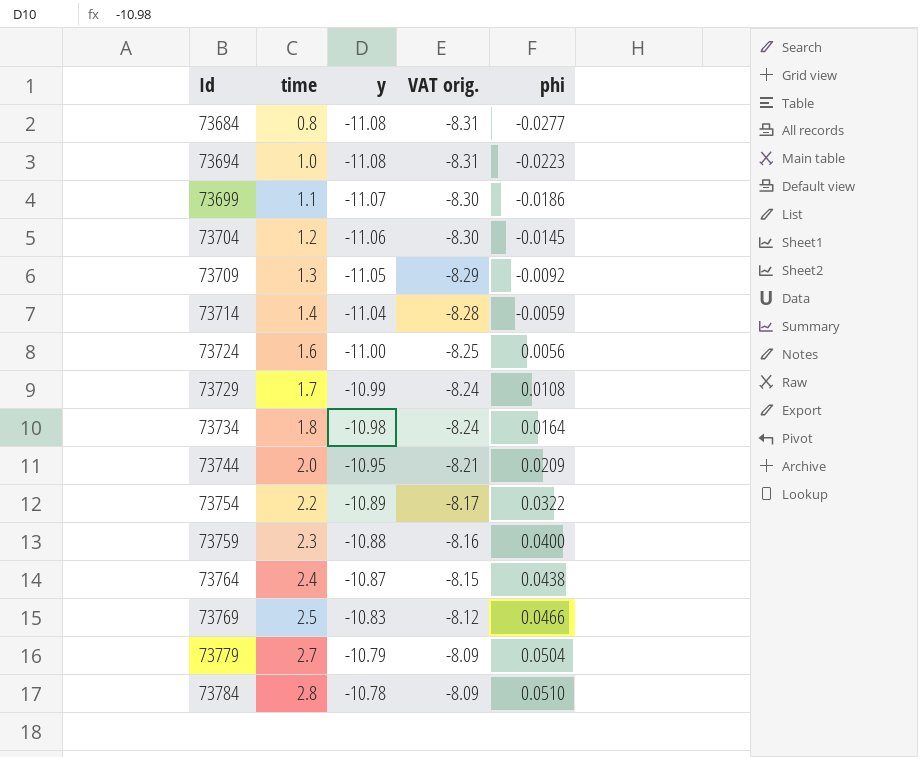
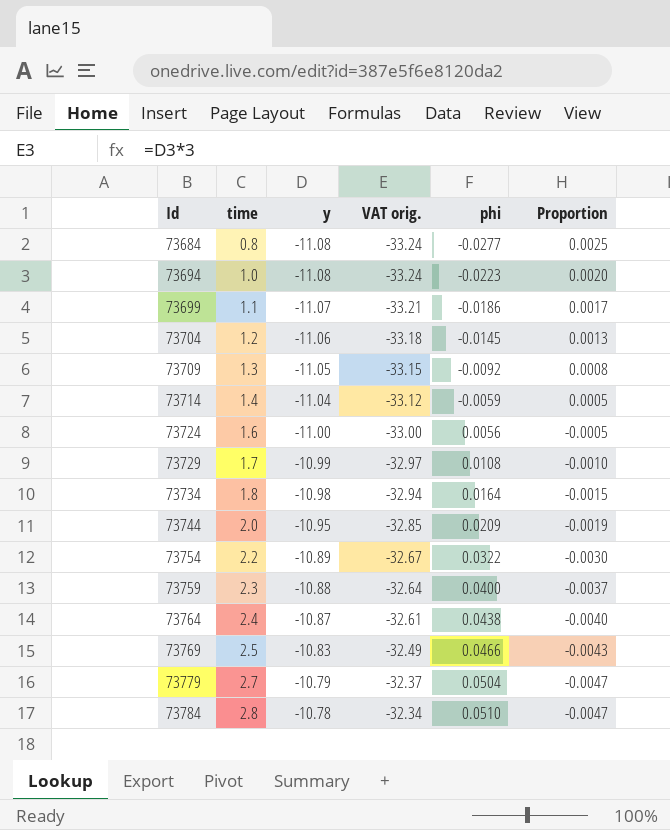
column VAT orig. | formula: [y] * 0.75 -> [y] * 3
column Proportion | formula: none -> [phi] / [y]

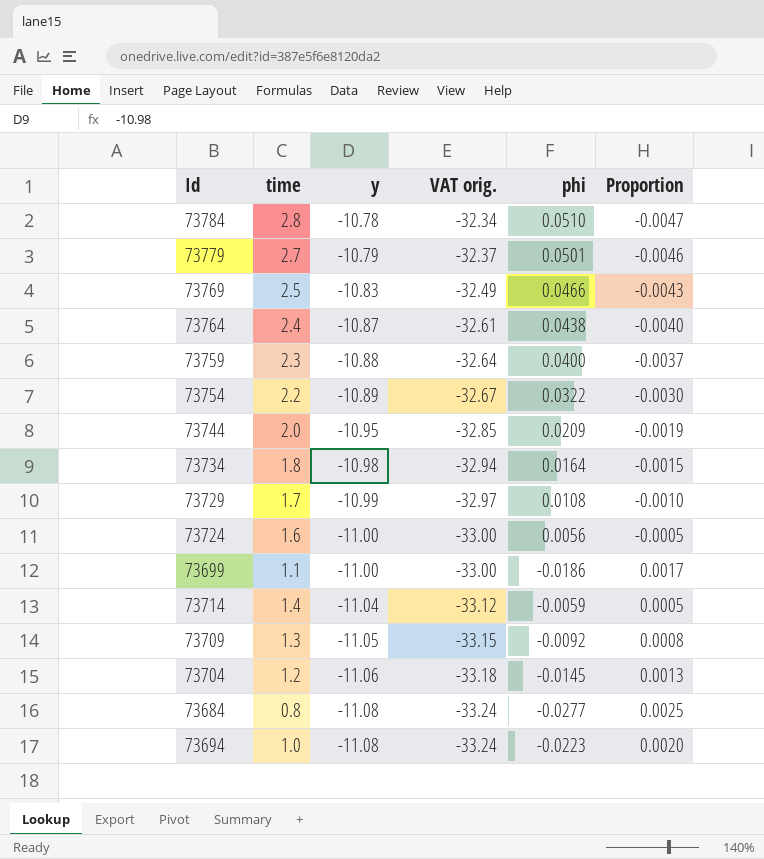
row order: Id ascending -> y descending
73779 | phi: 0.0504 -> 0.0501
73779 | Proportion: -0.0047 -> -0.0046
73699 | y: -11.07 -> -11.00
73699 | VAT orig.: -33.21 -> -33.00

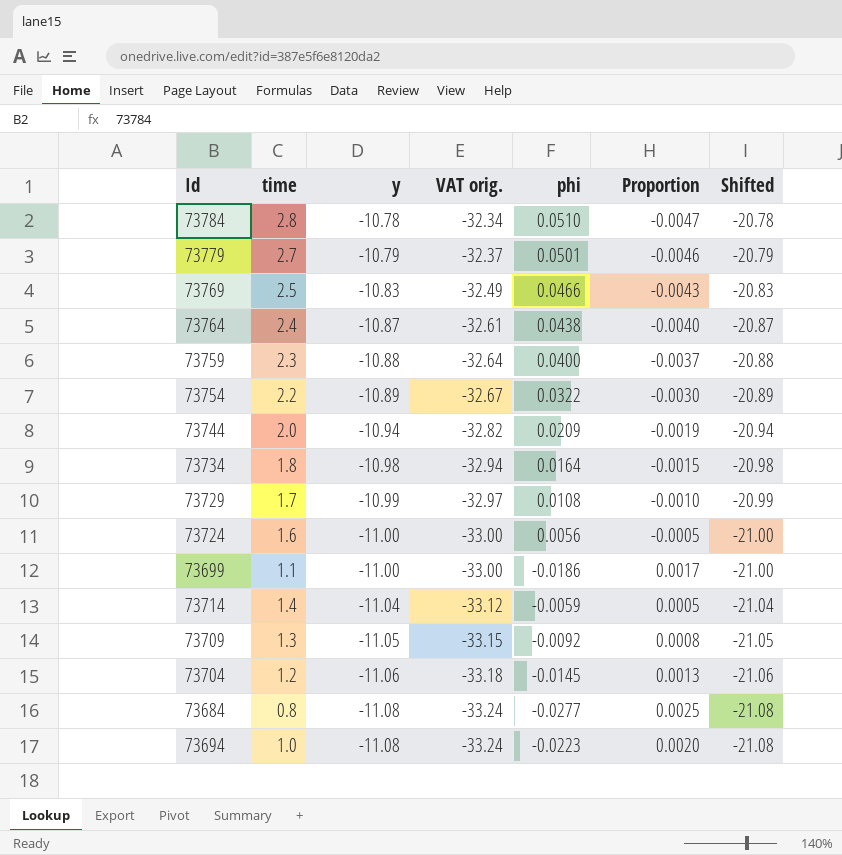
column Shifted | formula: none -> [y] - 10
73744 | y: -10.95 -> -10.94
73744 | VAT orig.: -32.85 -> -32.82

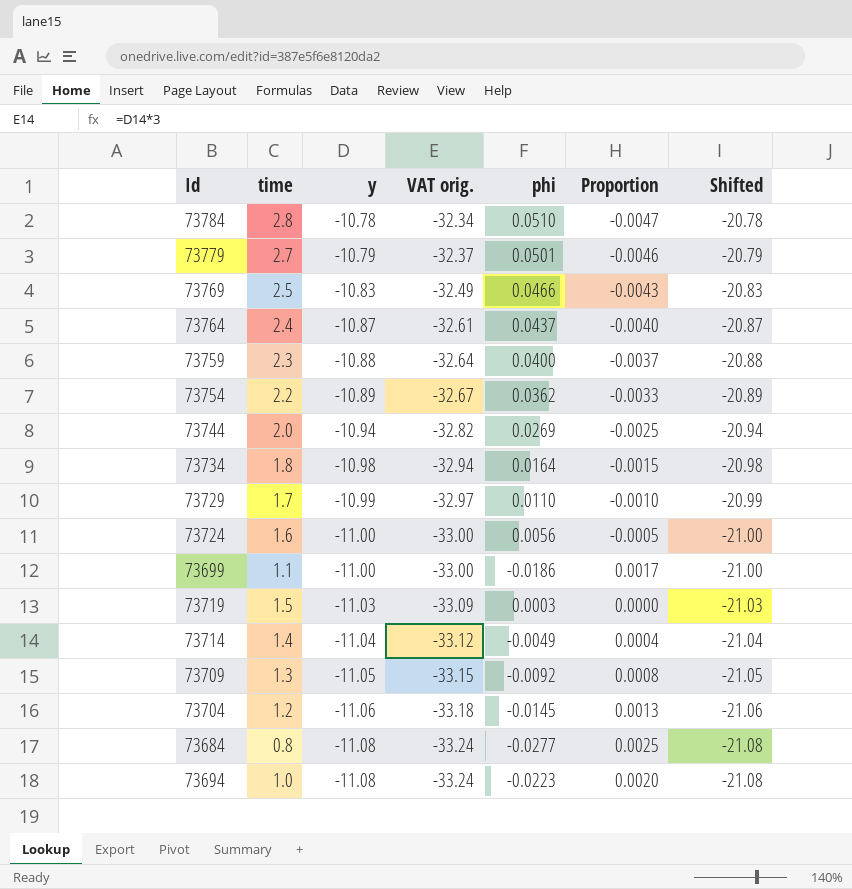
73764 | phi: 0.0438 -> 0.0437
73754 | phi: 0.0322 -> 0.0362
73754 | Proportion: -0.0030 -> -0.0033
73744 | phi: 0.0209 -> 0.0269
73744 | Proportion: -0.0019 -> -0.0025
73729 | phi: 0.0108 -> 0.0110
row 73719: none -> 1.5 | -11.03 | -33.09 | 0.0003 | 0.0000 | -21.03
73714 | phi: -0.0059 -> -0.0049
73714 | Proportion: 0.0005 -> 0.0004

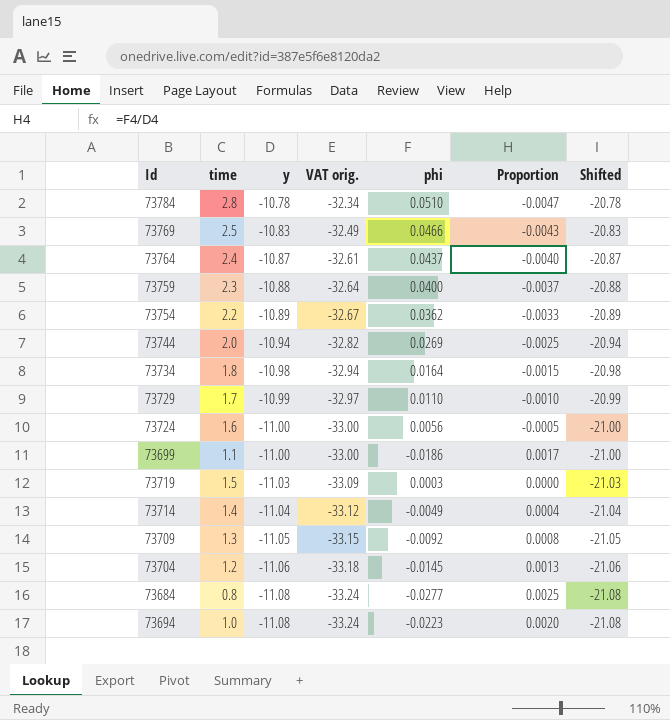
row 73779: 2.7 | -10.79 | -32.37 | 0.0501 | -0.0046 | -20.79 -> none

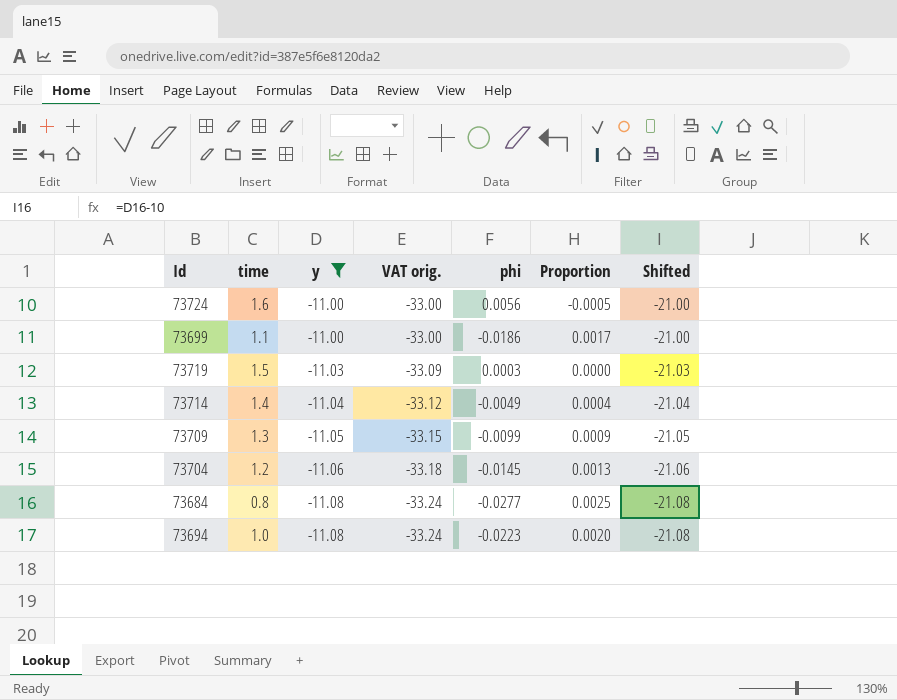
filter: none -> y <= -11.00
73709 | phi: -0.0092 -> -0.0099
73709 | Proportion: 0.0008 -> 0.0009

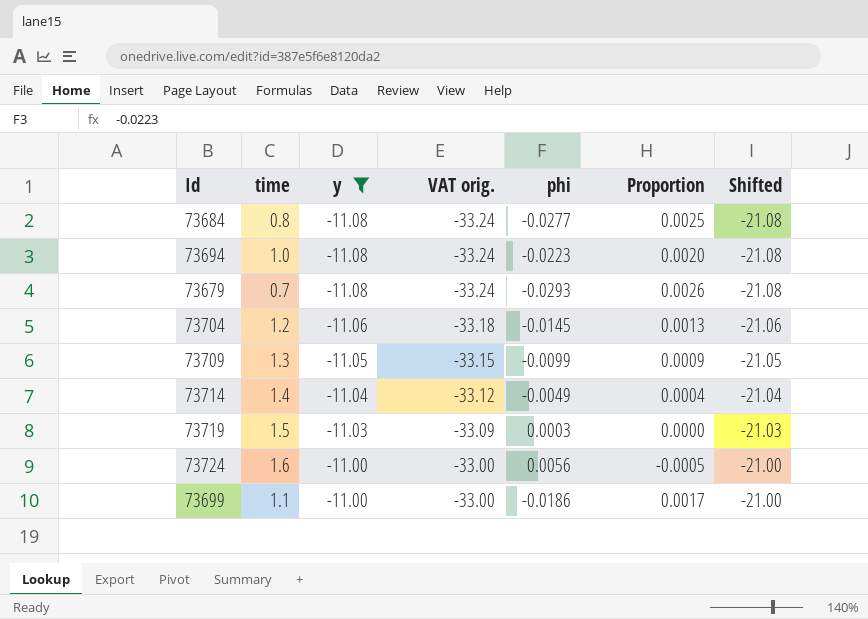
row order: y descending -> y ascending
row 73679: none -> 0.7 | -11.08 | -33.24 | -0.0293 | 0.0026 | -21.08

